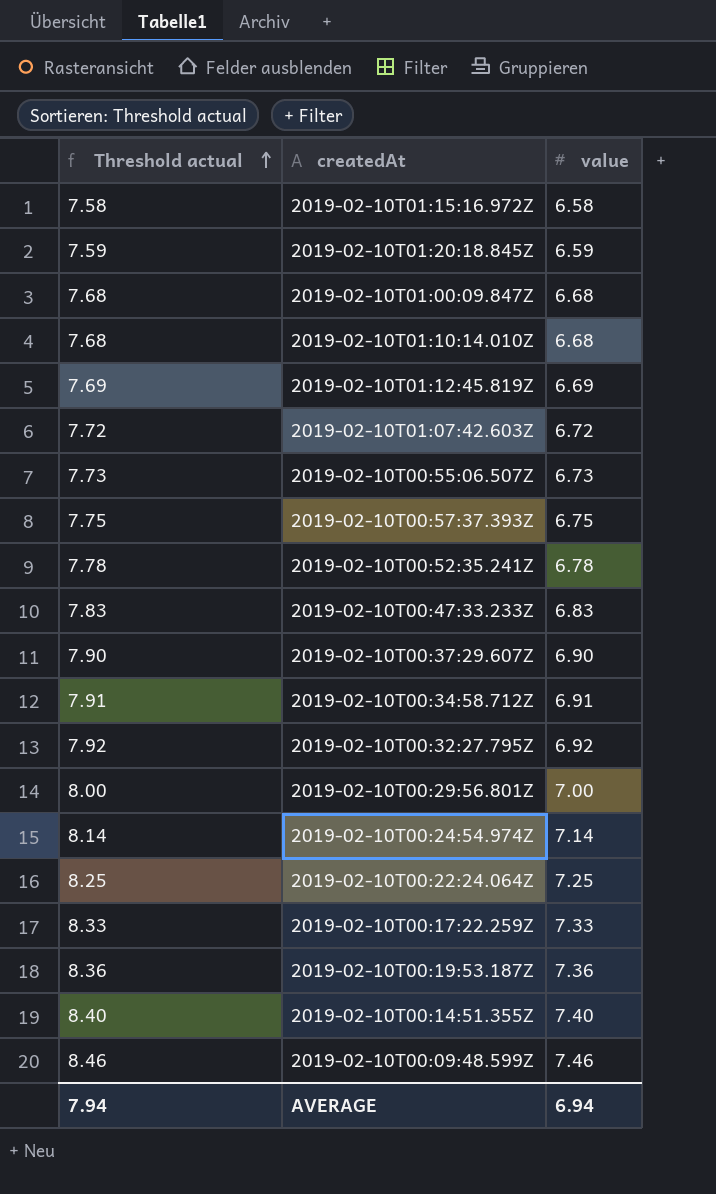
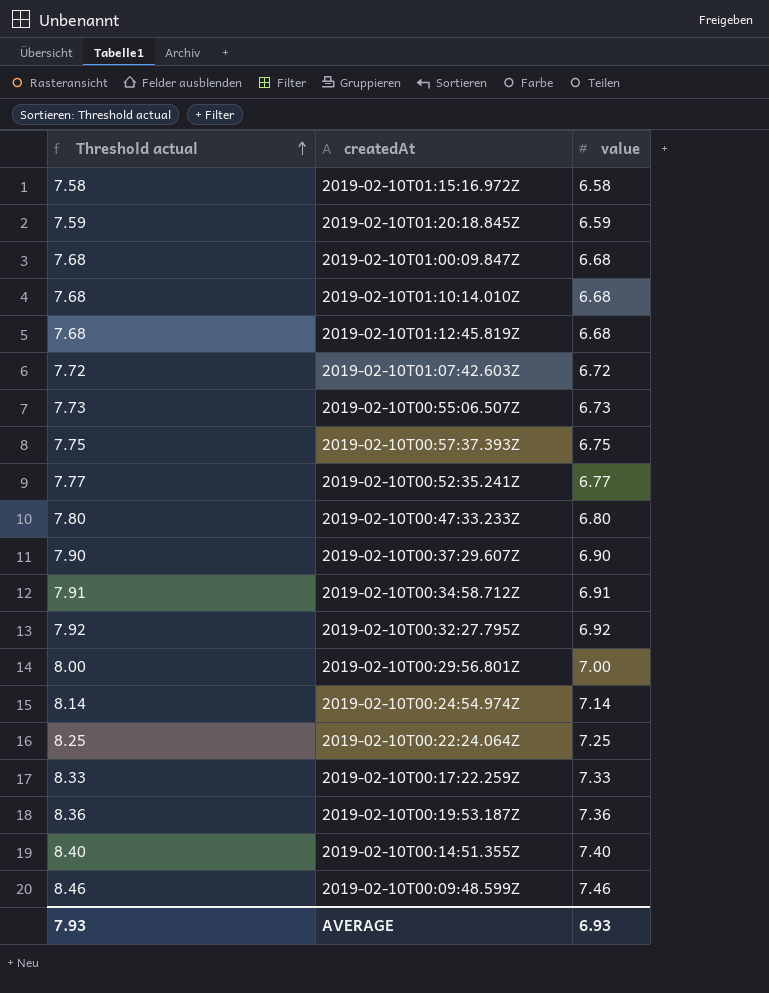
2019-02-10T01:12:45.819Z | Threshold actual: 7.69 -> 7.68
2019-02-10T01:12:45.819Z | value: 6.69 -> 6.68
2019-02-10T00:52:35.241Z | Threshold actual: 7.78 -> 7.77
2019-02-10T00:52:35.241Z | value: 6.78 -> 6.77
2019-02-10T00:47:33.233Z | Threshold actual: 7.83 -> 7.80
2019-02-10T00:47:33.233Z | value: 6.83 -> 6.80
AVERAGE | Threshold actual: 7.94 -> 7.93
AVERAGE | value: 6.94 -> 6.93

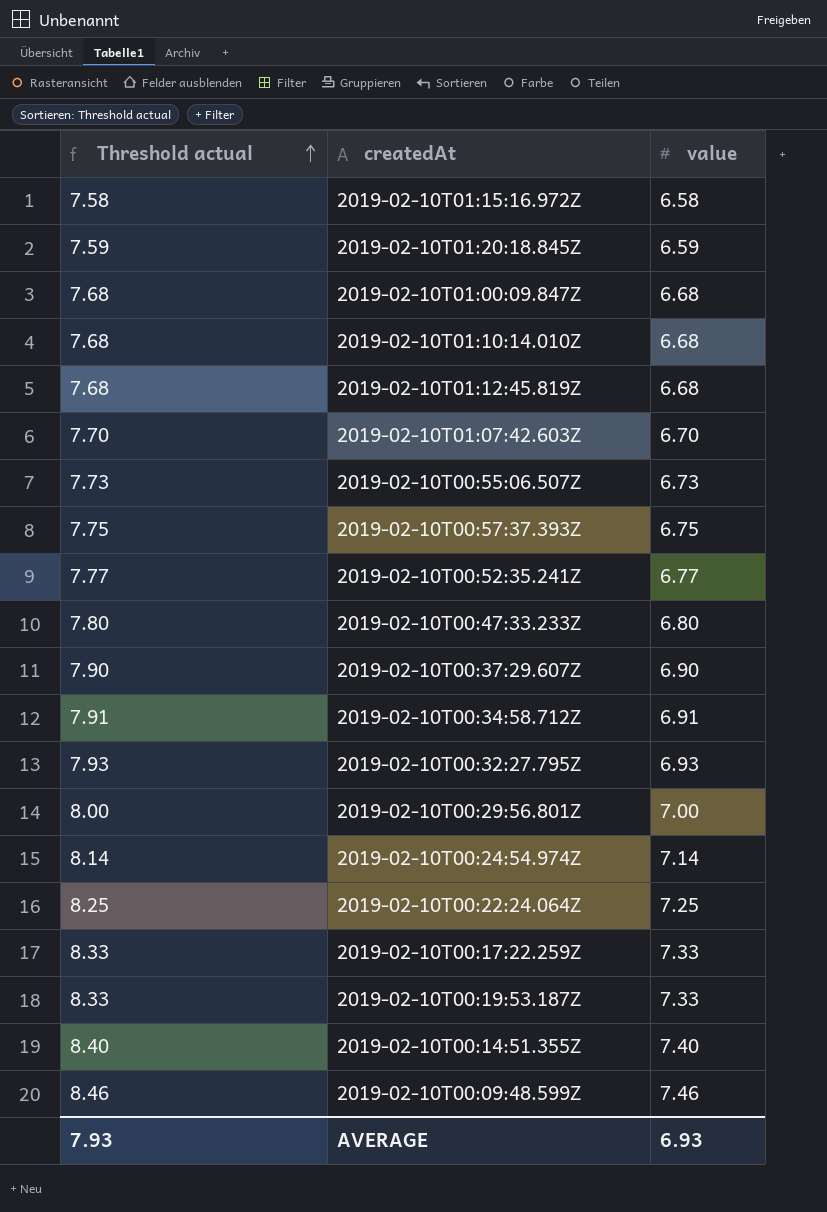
2019-02-10T01:07:42.603Z | Threshold actual: 7.72 -> 7.70
2019-02-10T01:07:42.603Z | value: 6.72 -> 6.70
2019-02-10T00:32:27.795Z | Threshold actual: 7.92 -> 7.93
2019-02-10T00:32:27.795Z | value: 6.92 -> 6.93
2019-02-10T00:19:53.187Z | Threshold actual: 8.36 -> 8.33
2019-02-10T00:19:53.187Z | value: 7.36 -> 7.33

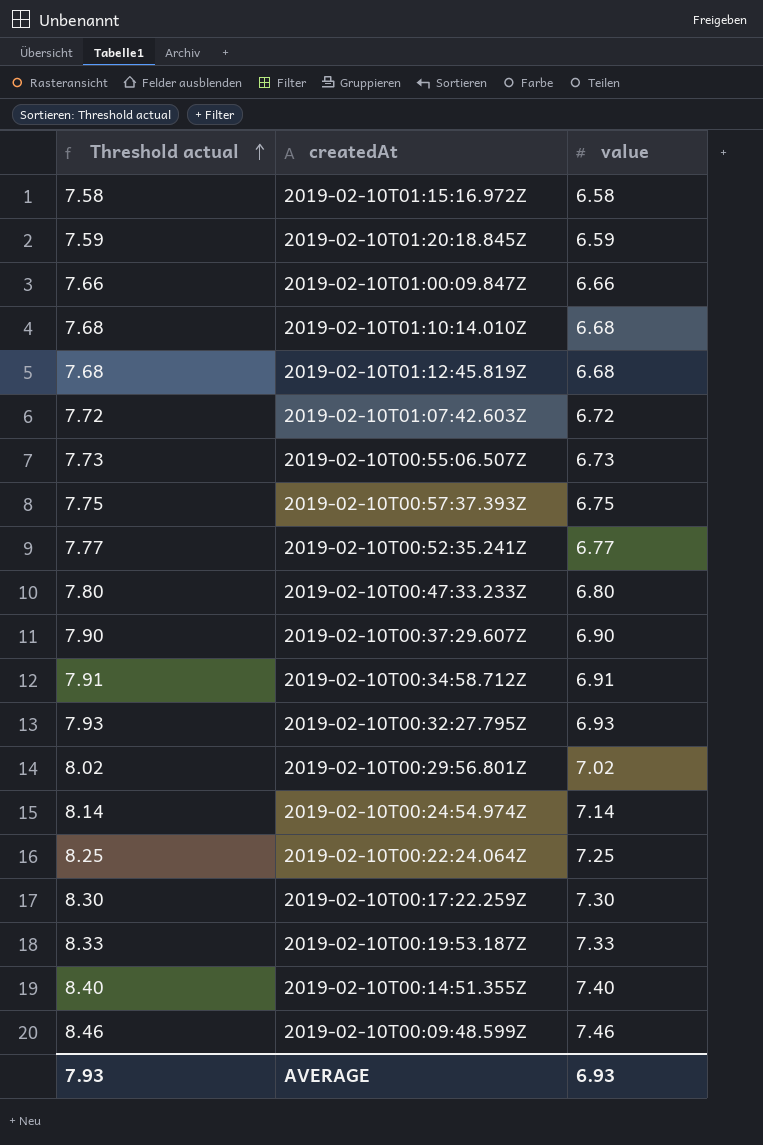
2019-02-10T01:00:09.847Z | Threshold actual: 7.68 -> 7.66
2019-02-10T01:00:09.847Z | value: 6.68 -> 6.66
2019-02-10T01:07:42.603Z | Threshold actual: 7.70 -> 7.72
2019-02-10T01:07:42.603Z | value: 6.70 -> 6.72
2019-02-10T00:29:56.801Z | Threshold actual: 8.00 -> 8.02
2019-02-10T00:29:56.801Z | value: 7.00 -> 7.02
2019-02-10T00:17:22.259Z | Threshold actual: 8.33 -> 8.30
2019-02-10T00:17:22.259Z | value: 7.33 -> 7.30

